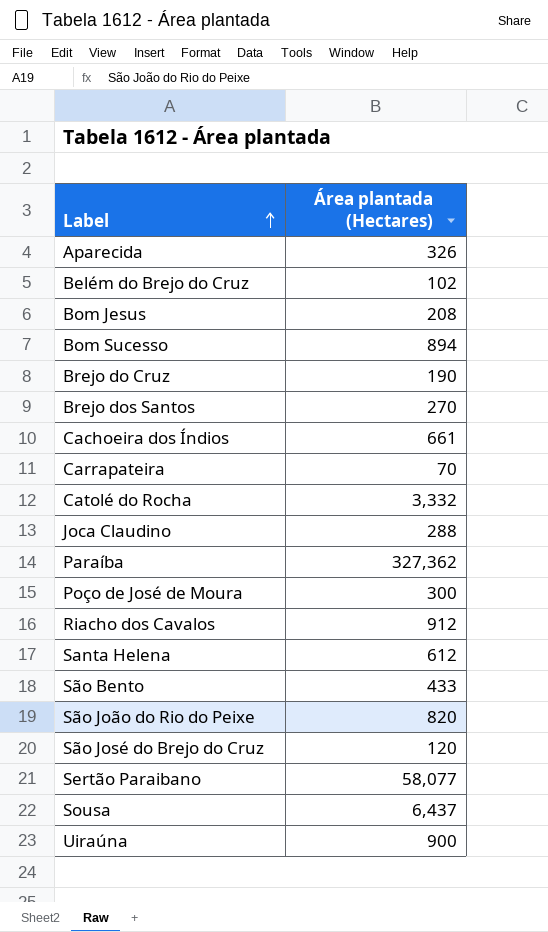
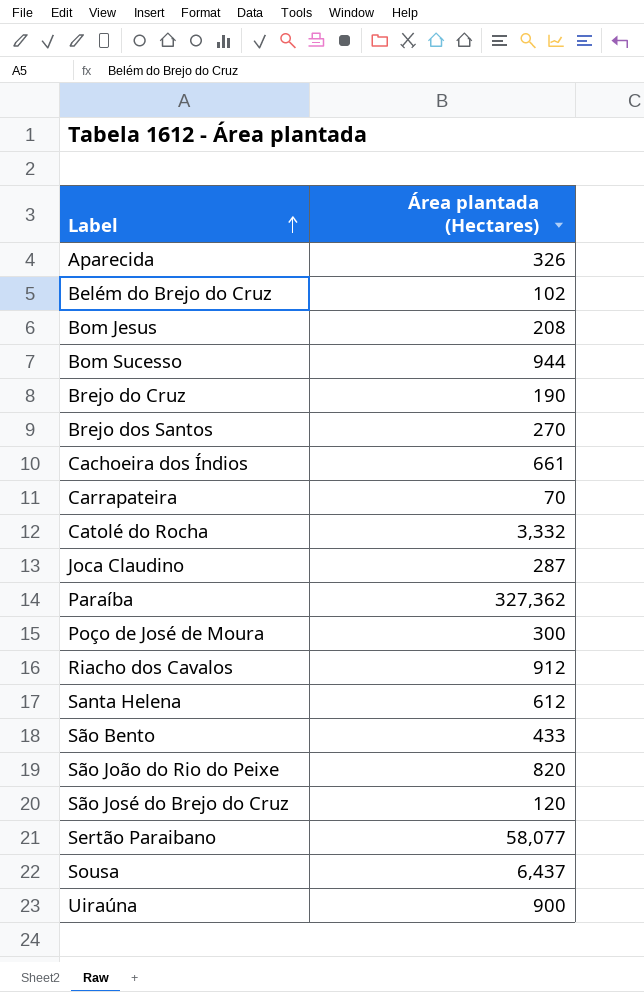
Bom Sucesso | Área plantada (Hectares): 894 -> 944
Joca Claudino | Área plantada (Hectares): 288 -> 287

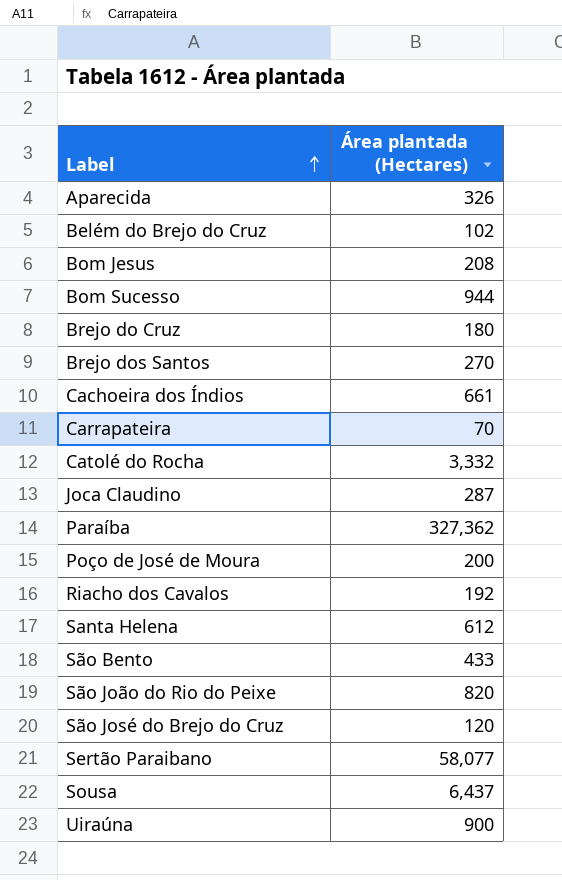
Brejo do Cruz | Área plantada (Hectares): 190 -> 180
Poço de José de Moura | Área plantada (Hectares): 300 -> 200
Riacho dos Cavalos | Área plantada (Hectares): 912 -> 192

